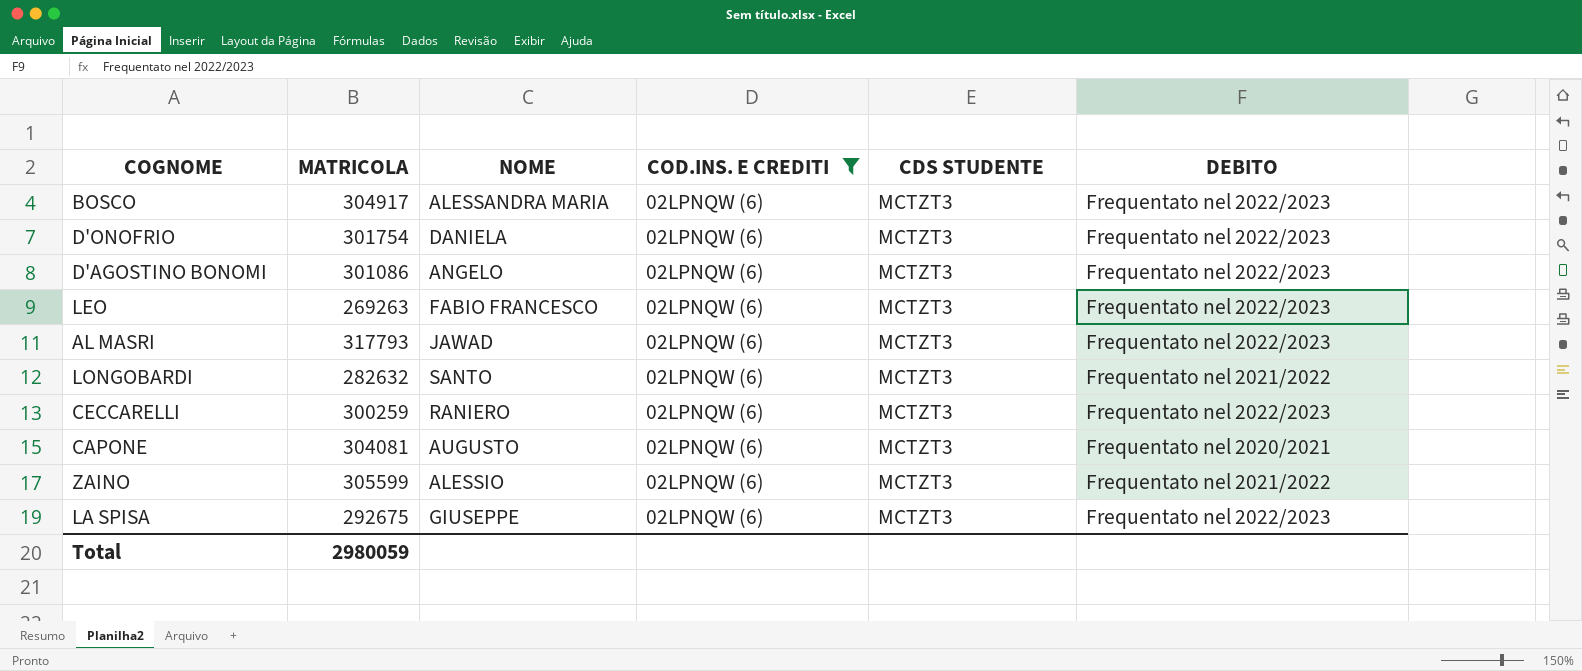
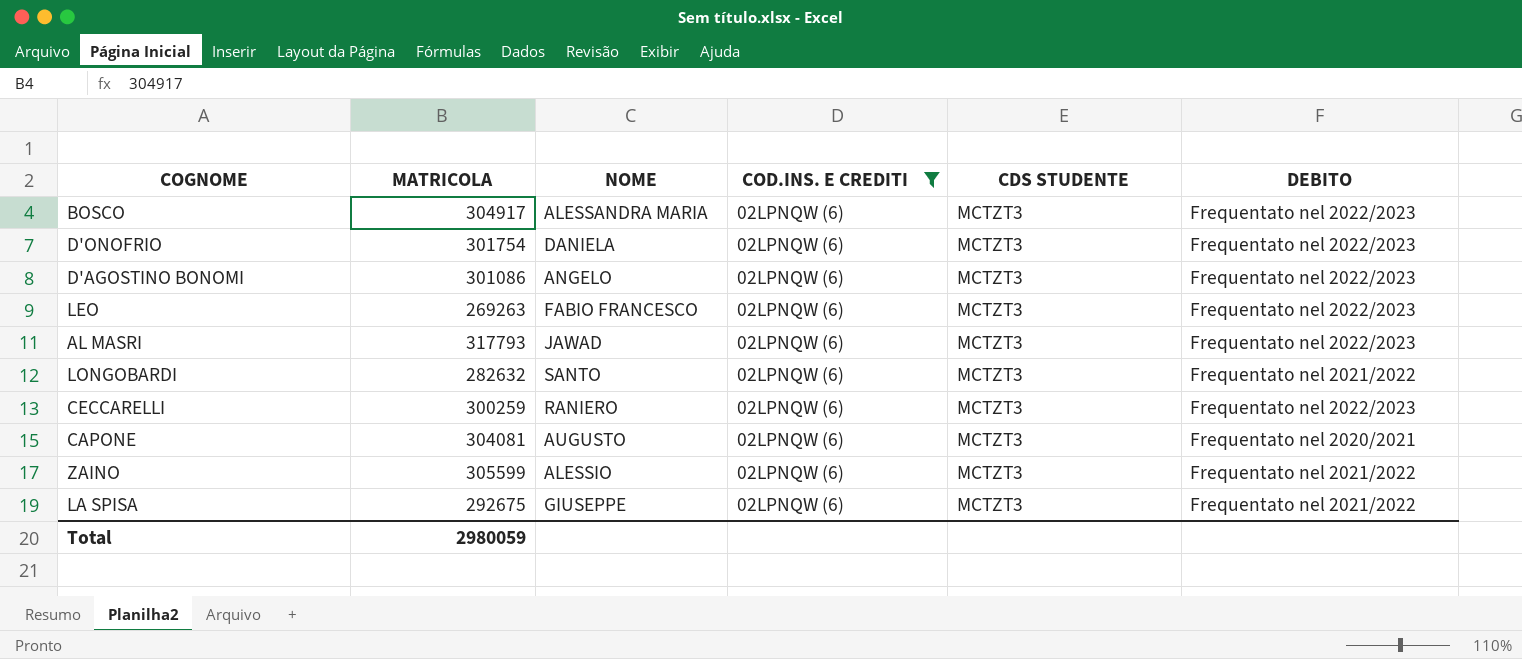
LA SPISA | DEBITO: Frequentato nel 2022/2023 -> Frequentato nel 2021/2022

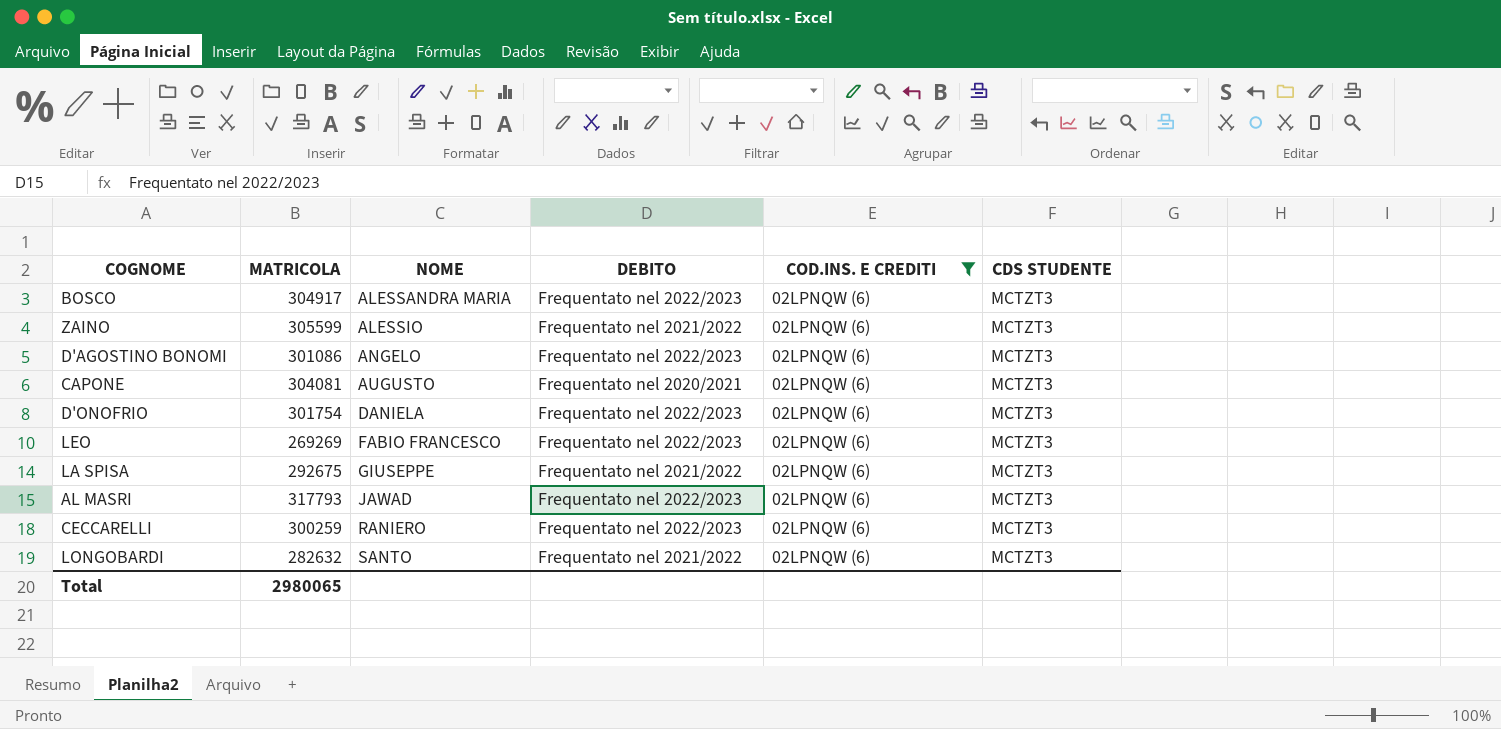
row order: none -> NOME ascending
column DEBITO | position: 6 -> 4
LEO | MATRICOLA: 269263 -> 269269
Total | MATRICOLA: 2980059 -> 2980065

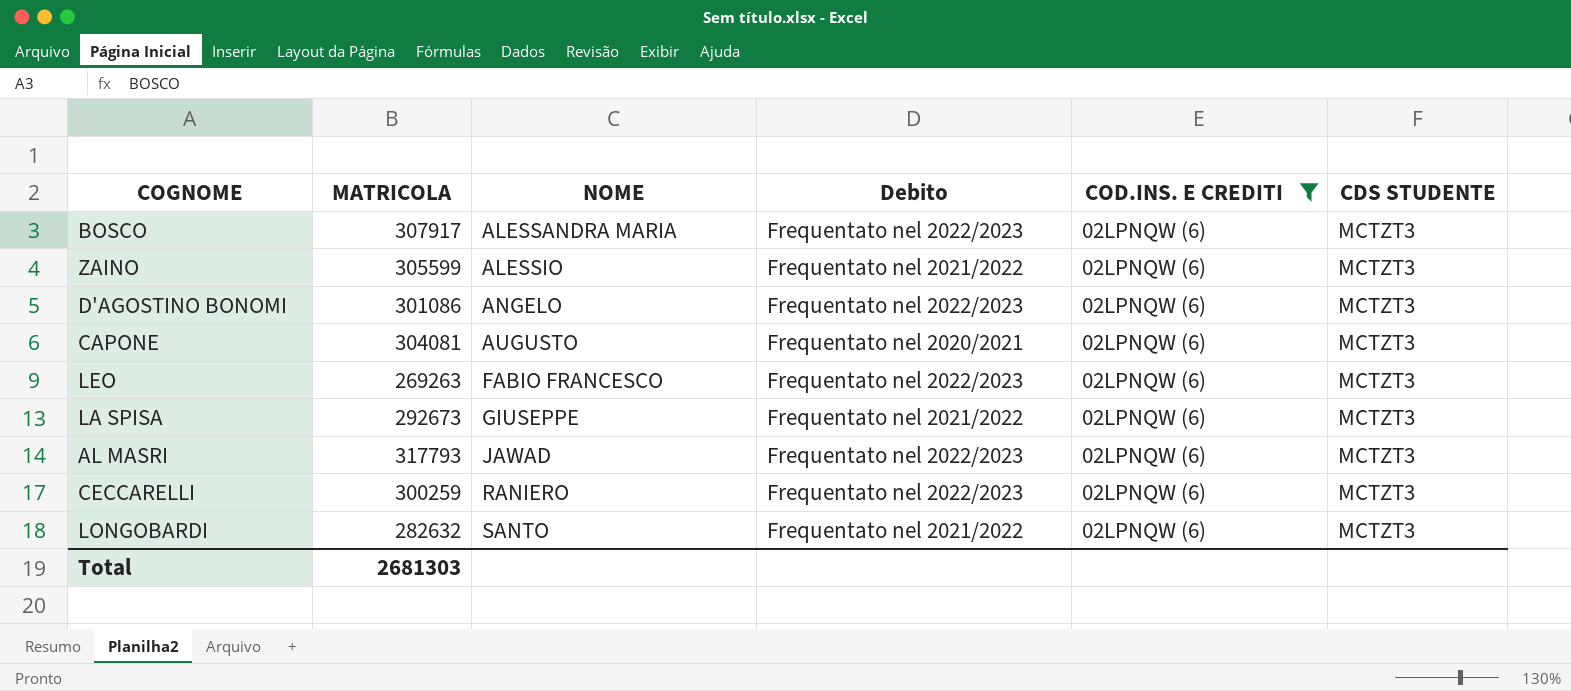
column name: DEBITO -> Debito
row D'ONOFRIO: 301754 | DANIELA | Frequentato nel 2022/2023 | 02LPNQW (6) | MCTZT3 -> none
BOSCO | MATRICOLA: 304917 -> 307917
LEO | MATRICOLA: 269269 -> 269263
LA SPISA | MATRICOLA: 292675 -> 292673
Total | MATRICOLA: 2980065 -> 2681303

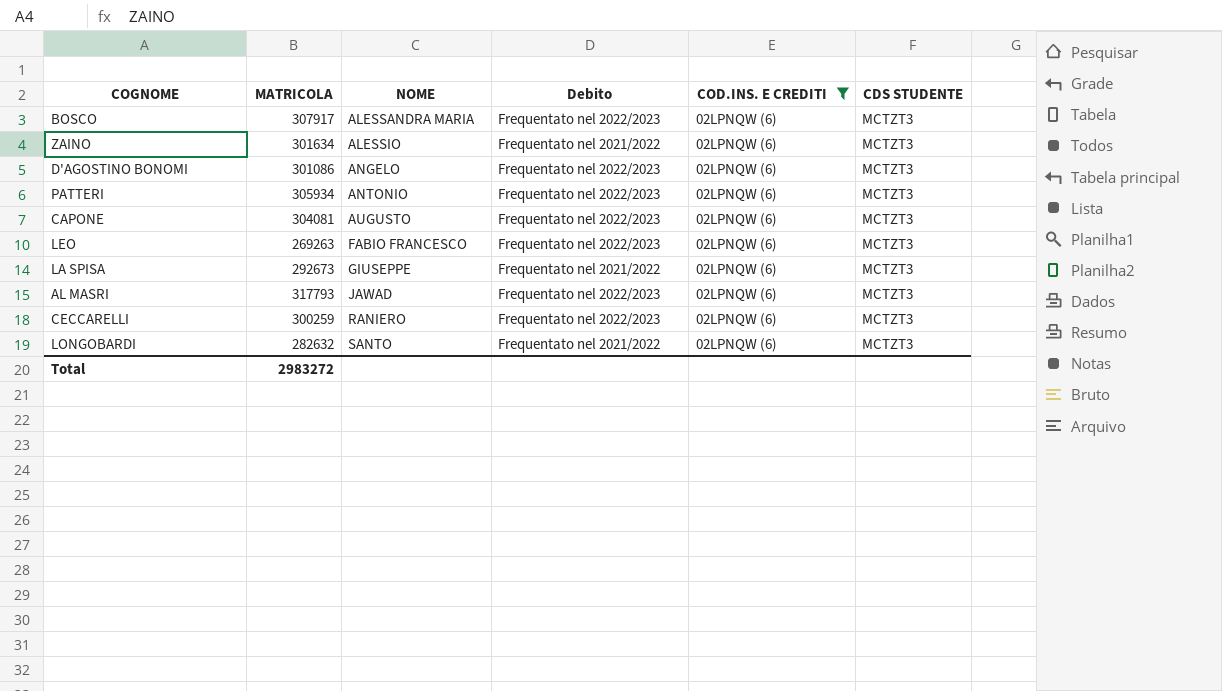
ZAINO | MATRICOLA: 305599 -> 301634
row PATTERI: none -> 305934 | ANTONIO | Frequentato nel 2022/2023 | 02LPNQW (6) | MCTZT3
CAPONE | Debito: Frequentato nel 2020/2021 -> Frequentato nel 2022/2023
Total | MATRICOLA: 2681303 -> 2983272

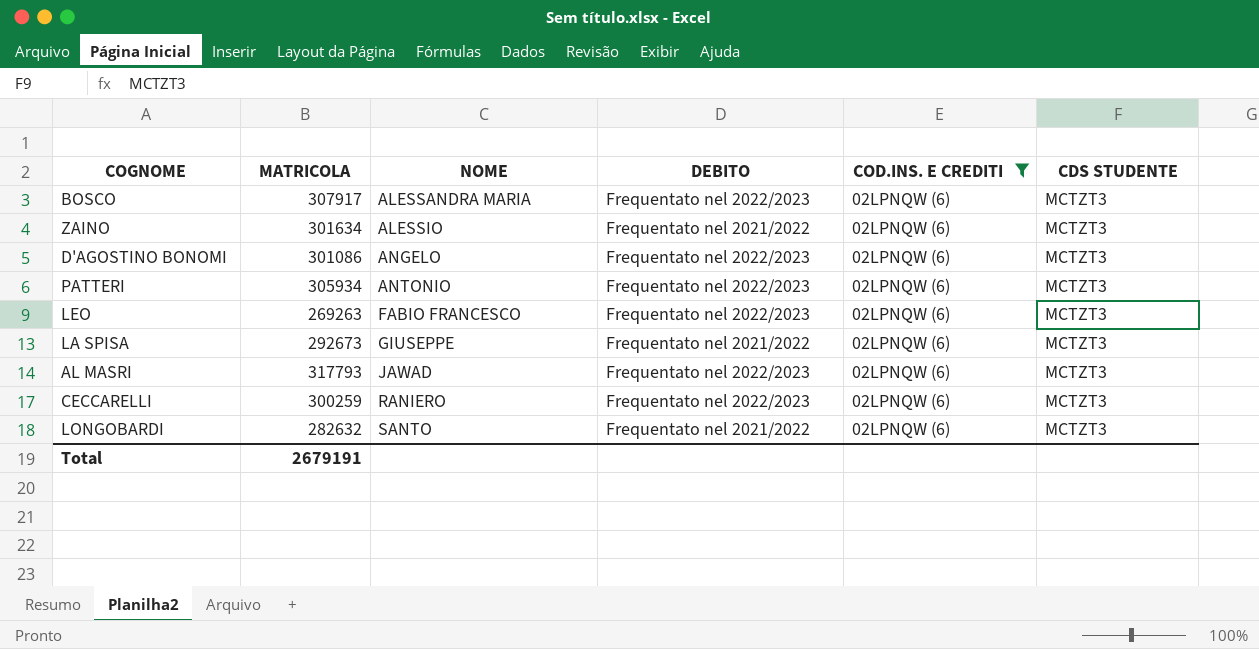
column name: Debito -> DEBITO
row CAPONE: 304081 | AUGUSTO | Frequentato nel 2022/2023 | 02LPNQW (6) | MCTZT3 -> none
Total | MATRICOLA: 2983272 -> 2679191

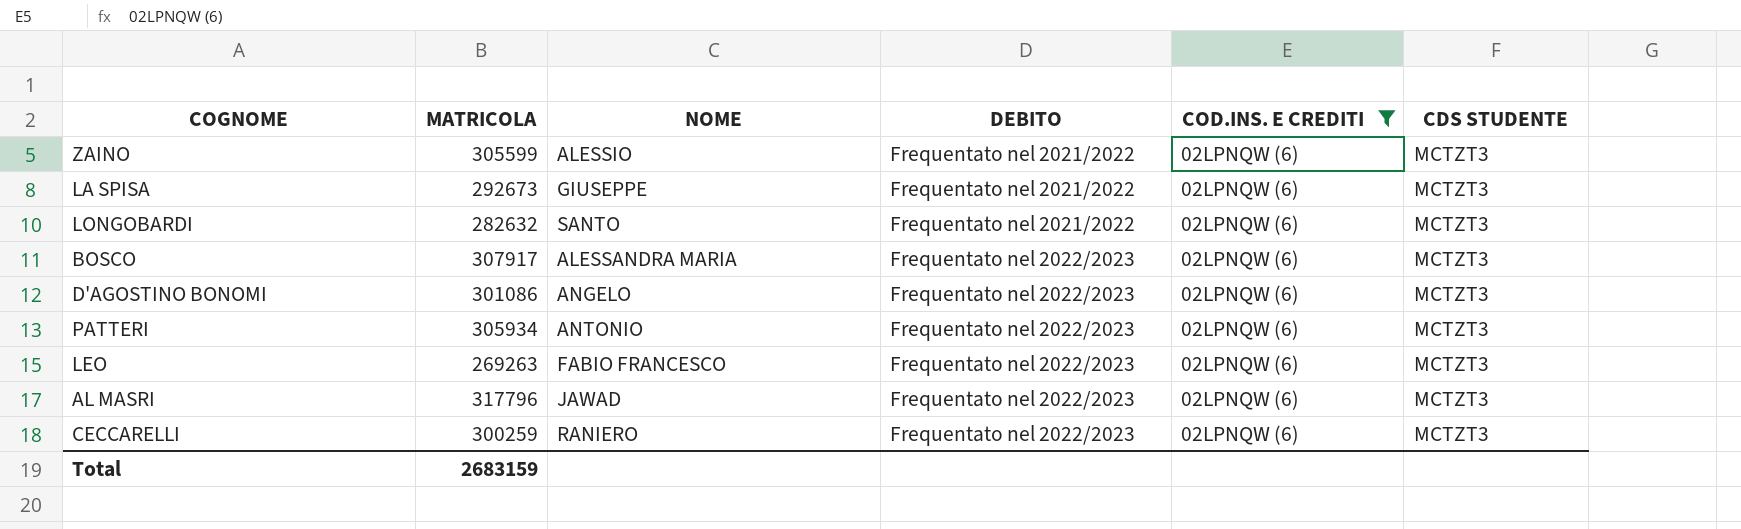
row order: NOME ascending -> DEBITO ascending
ZAINO | MATRICOLA: 301634 -> 305599
AL MASRI | MATRICOLA: 317793 -> 317796
Total | MATRICOLA: 2679191 -> 2683159

